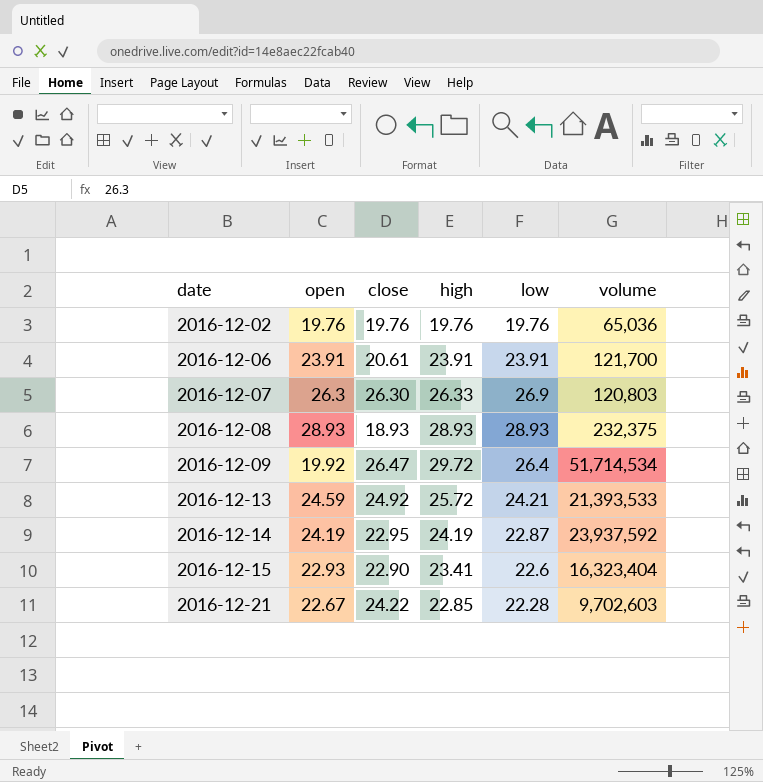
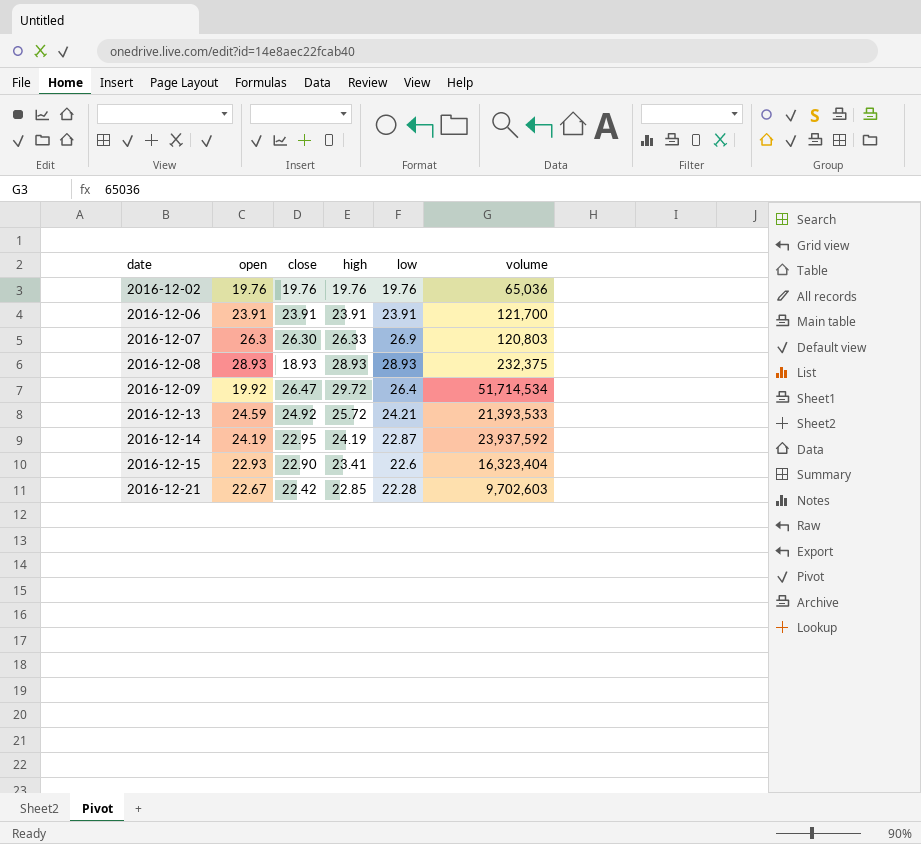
2016-12-06 | close: 20.61 -> 23.91
2016-12-21 | close: 24.22 -> 22.42

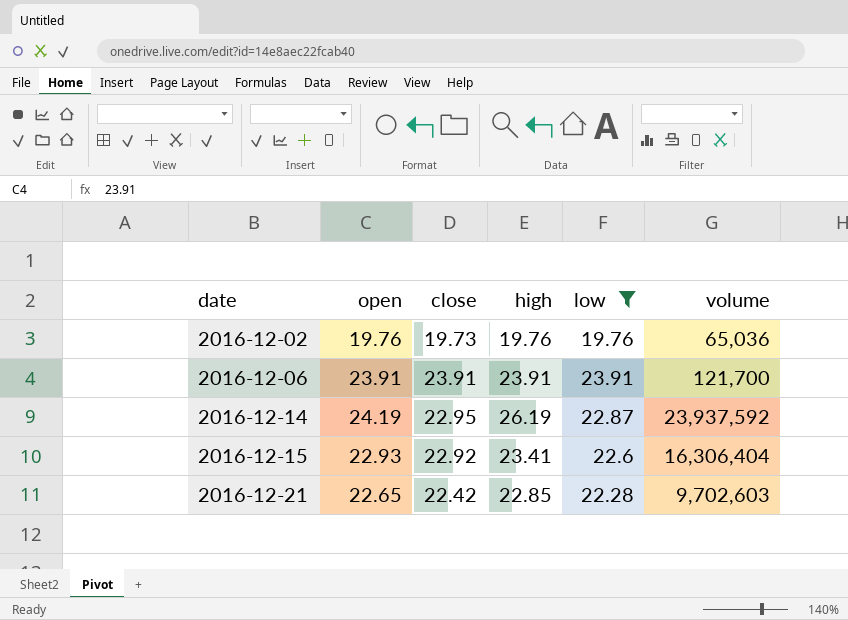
filter: none -> low <= 23.91
2016-12-02 | close: 19.76 -> 19.73
2016-12-14 | high: 24.19 -> 26.19
2016-12-15 | close: 22.90 -> 22.92
2016-12-15 | volume: 16,323,404 -> 16,306,404
2016-12-21 | open: 22.67 -> 22.65

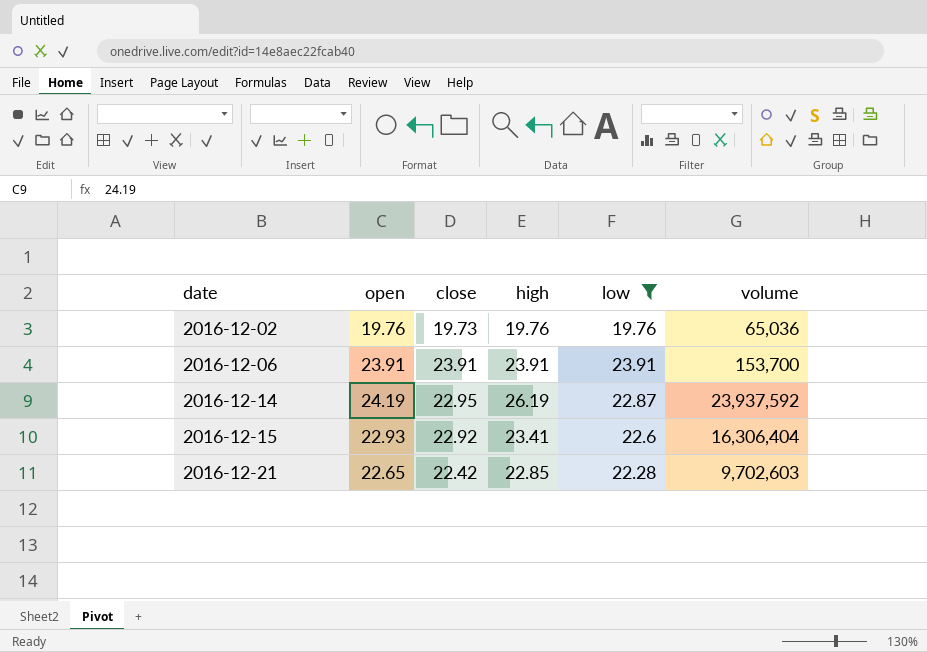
2016-12-06 | volume: 121,700 -> 153,700

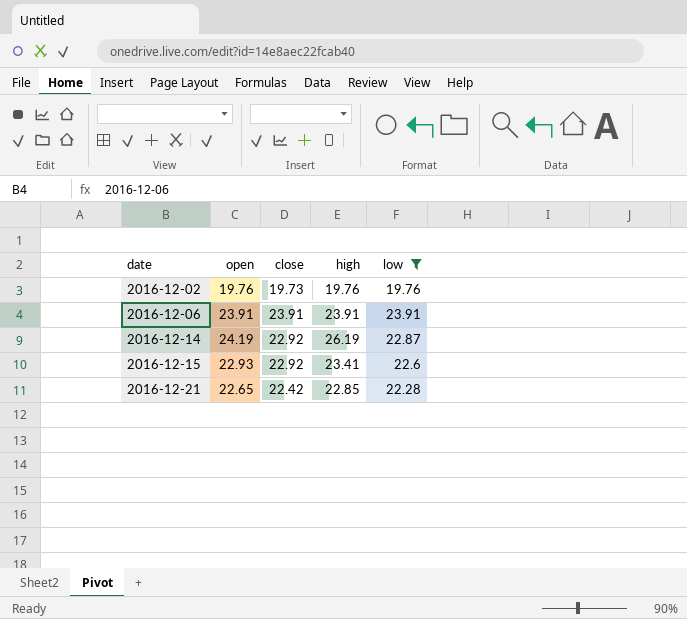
column volume | position: 6 -> none
2016-12-14 | close: 22.95 -> 22.92

